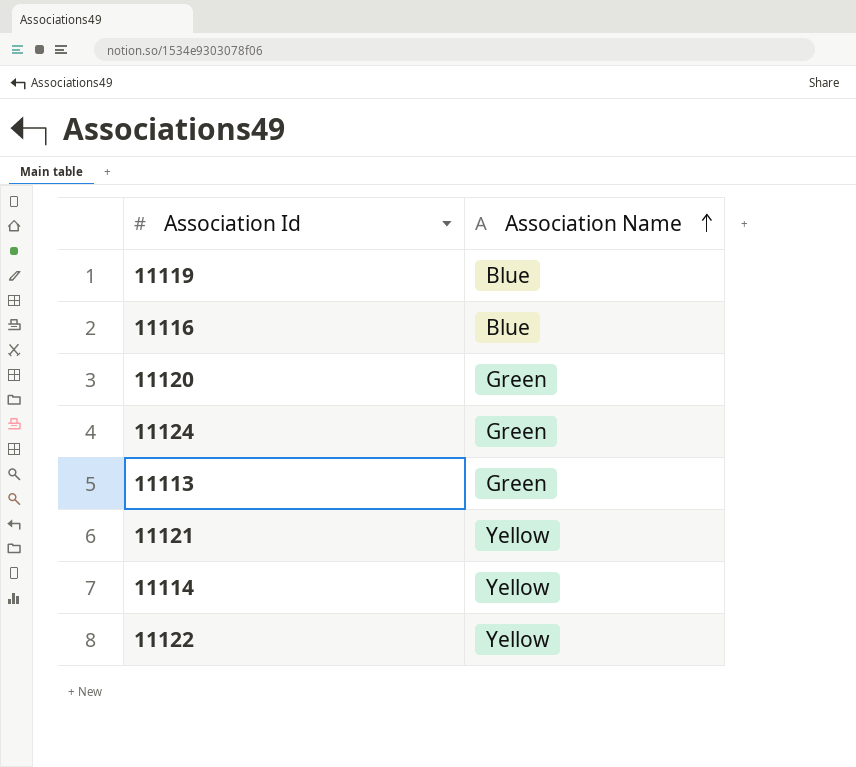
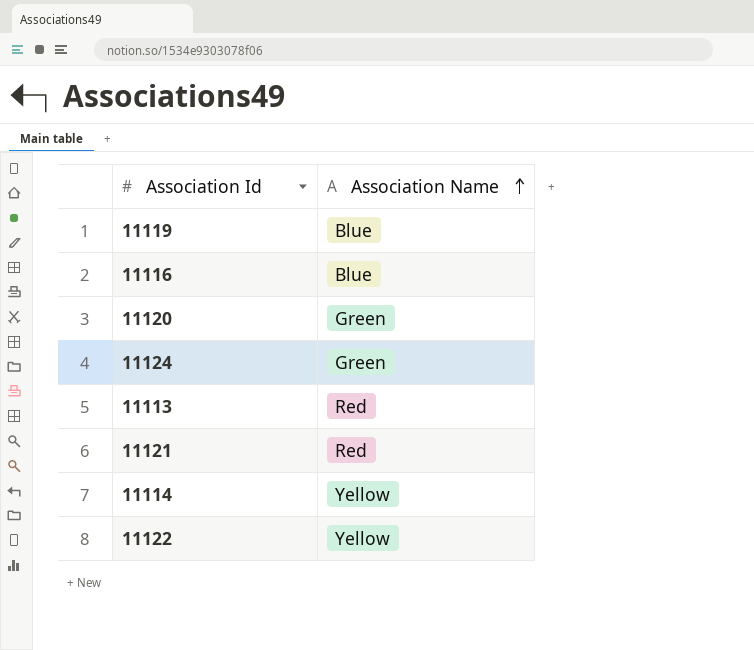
11113 | Association Name: Green -> Red
11121 | Association Name: Yellow -> Red

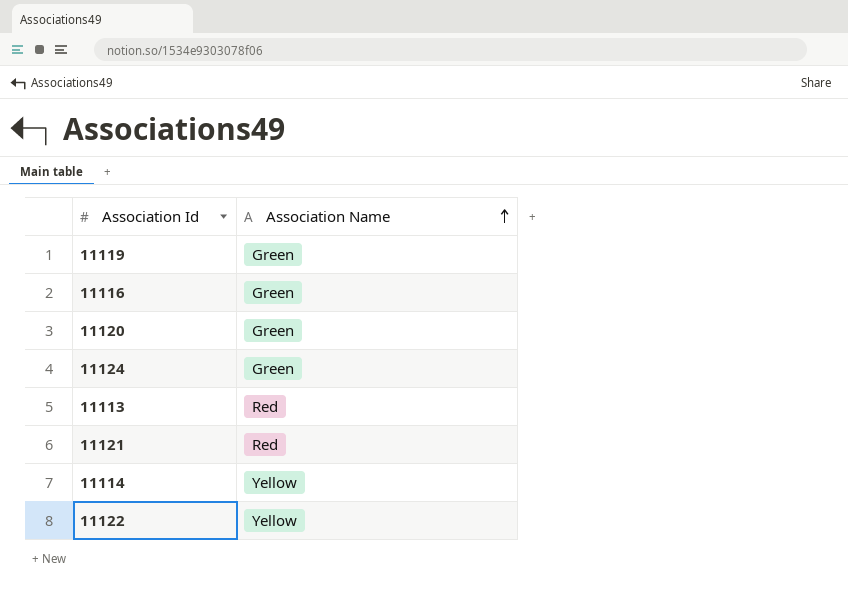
11119 | Association Name: Blue -> Green
11116 | Association Name: Blue -> Green

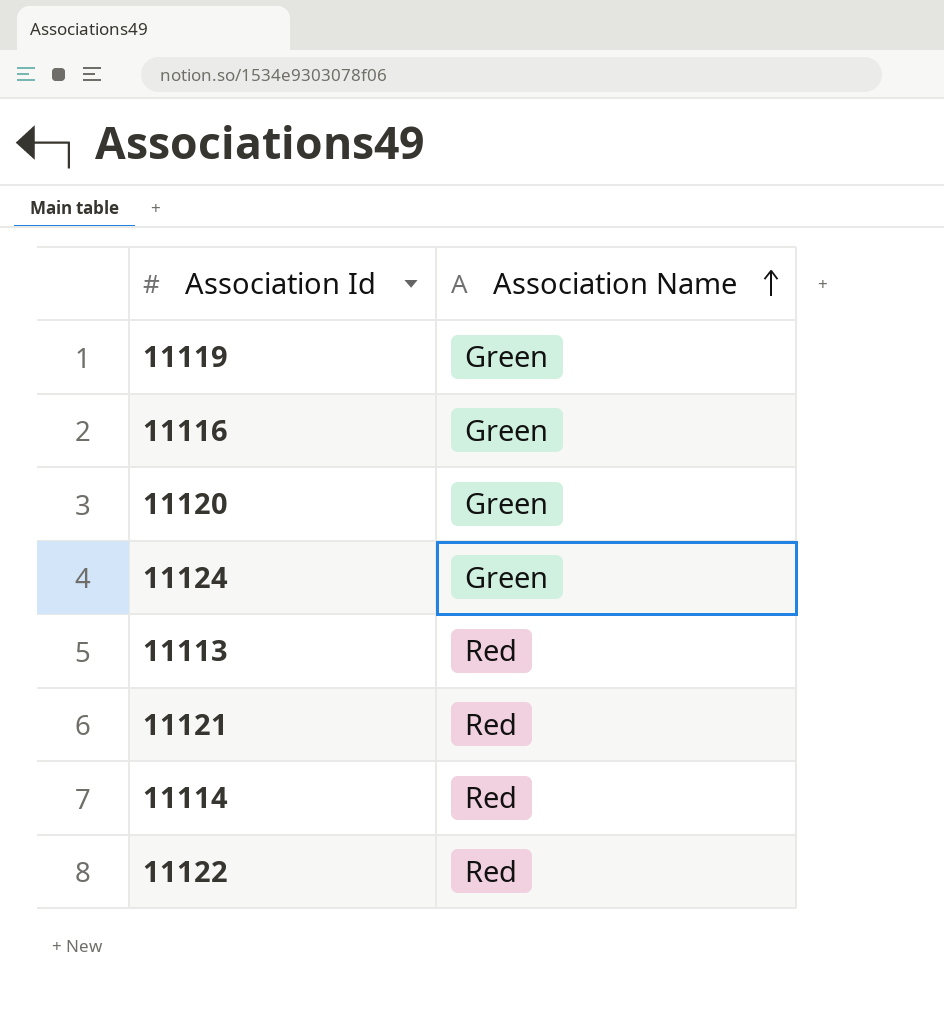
11114 | Association Name: Yellow -> Red
11122 | Association Name: Yellow -> Red

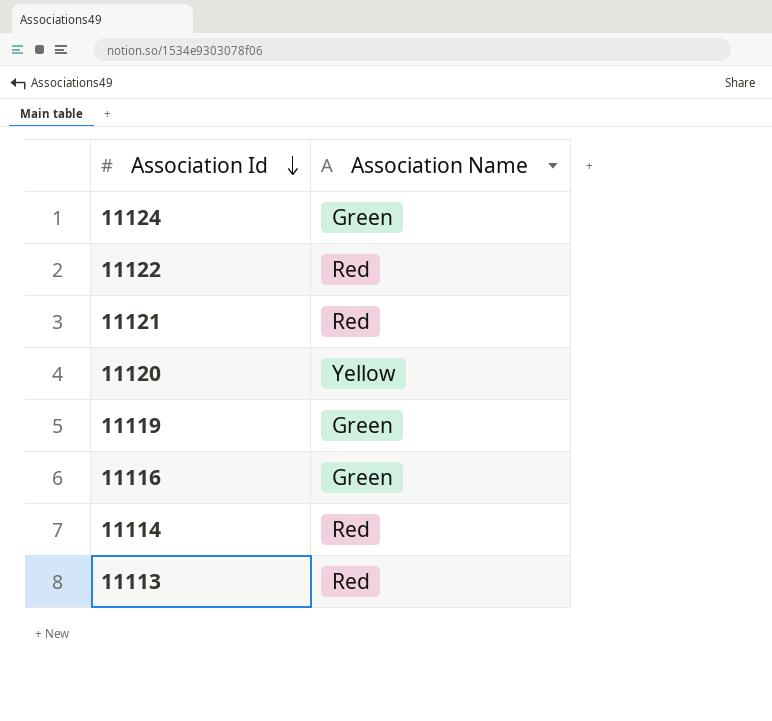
row order: Association Name ascending -> Association Id descending
11120 | Association Name: Green -> Yellow

